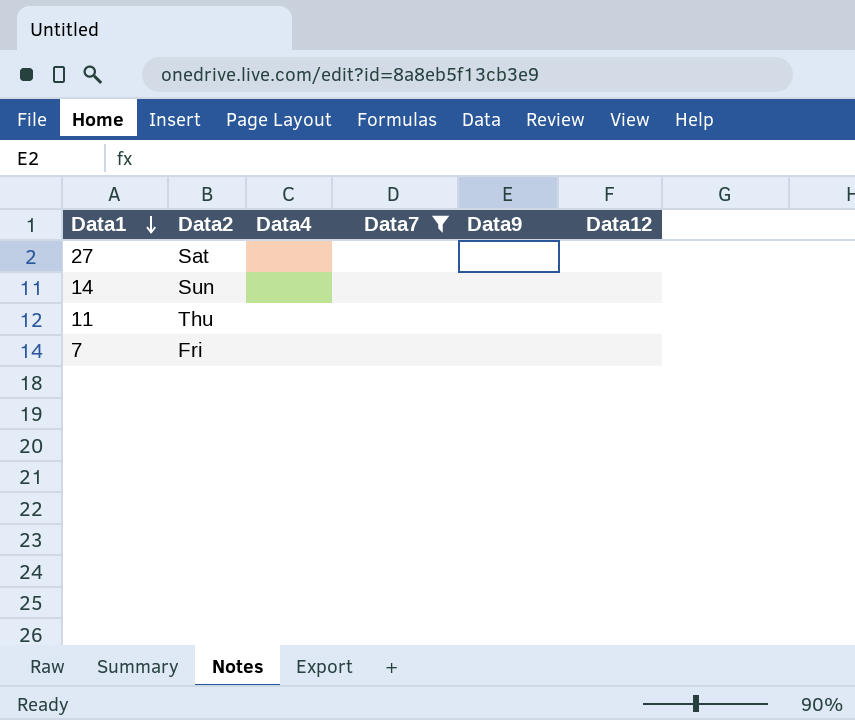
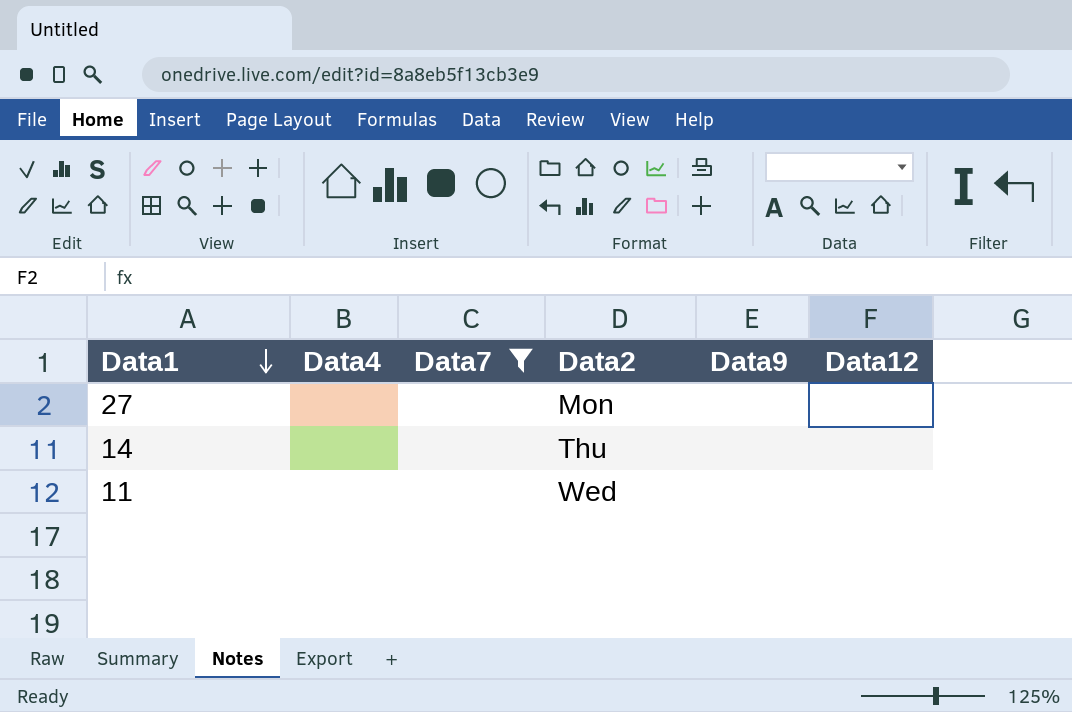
column Data2 | position: 2 -> 4
row 7: Fri | none | none | none | none -> none
27 | Data2: Sat -> Mon
14 | Data2: Sun -> Thu
11 | Data2: Thu -> Wed

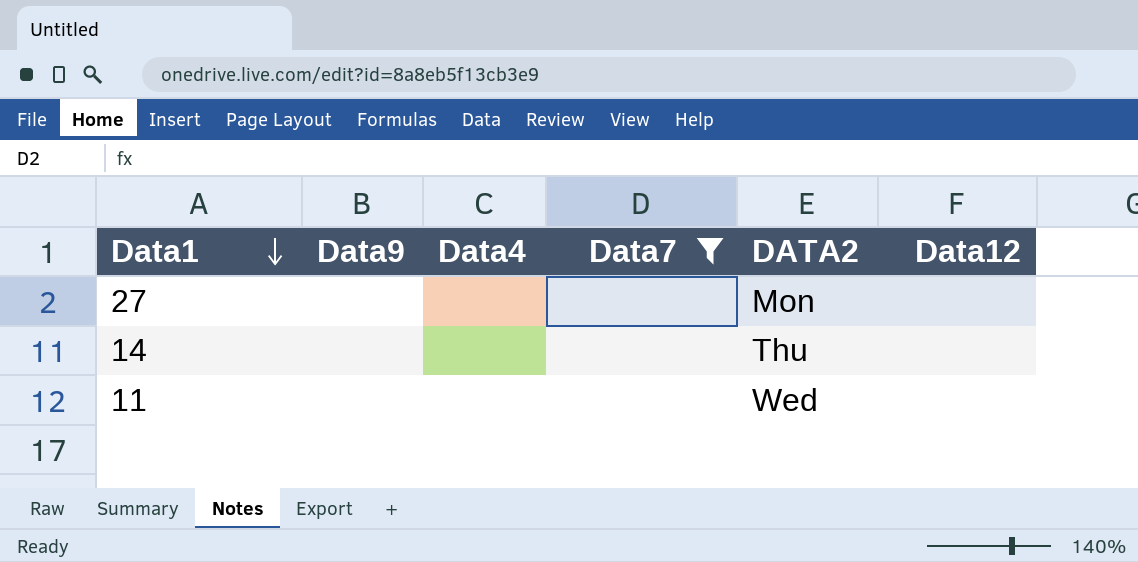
column Data9 | position: 5 -> 2
column name: Data2 -> DATA2

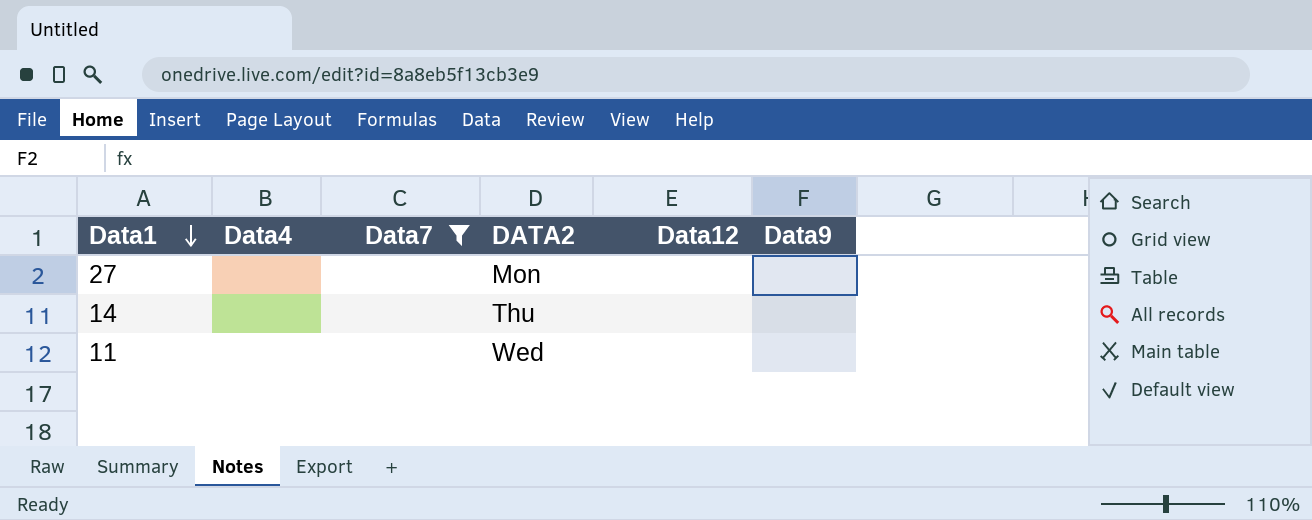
column Data9 | position: 2 -> 6

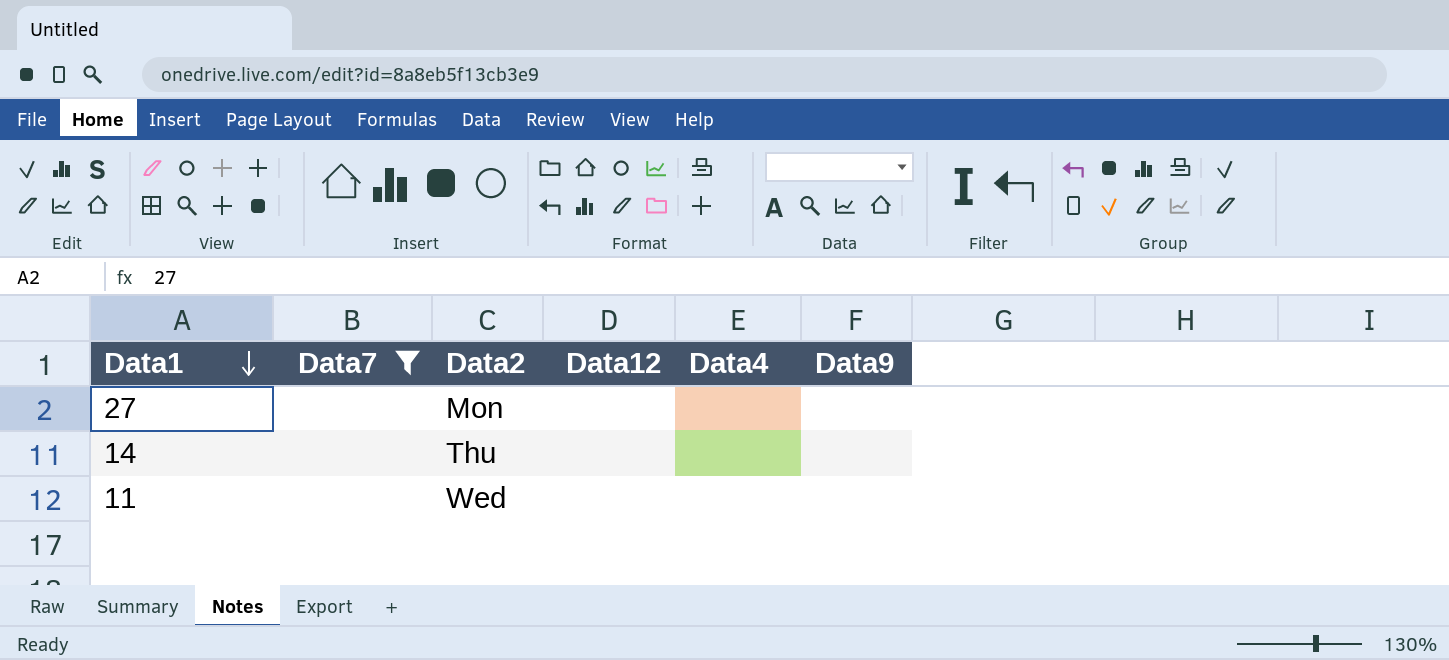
column name: DATA2 -> Data2
column Data4 | position: 2 -> 5

